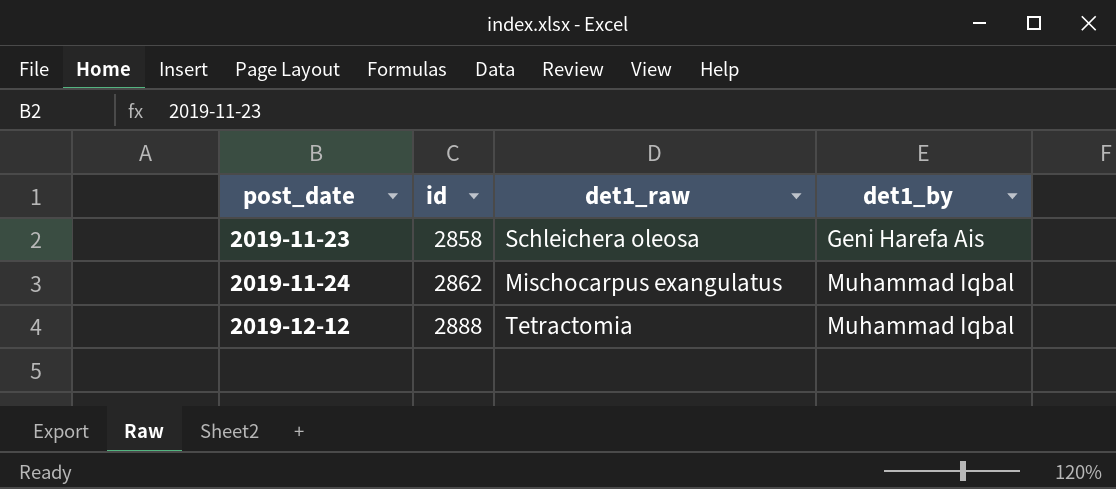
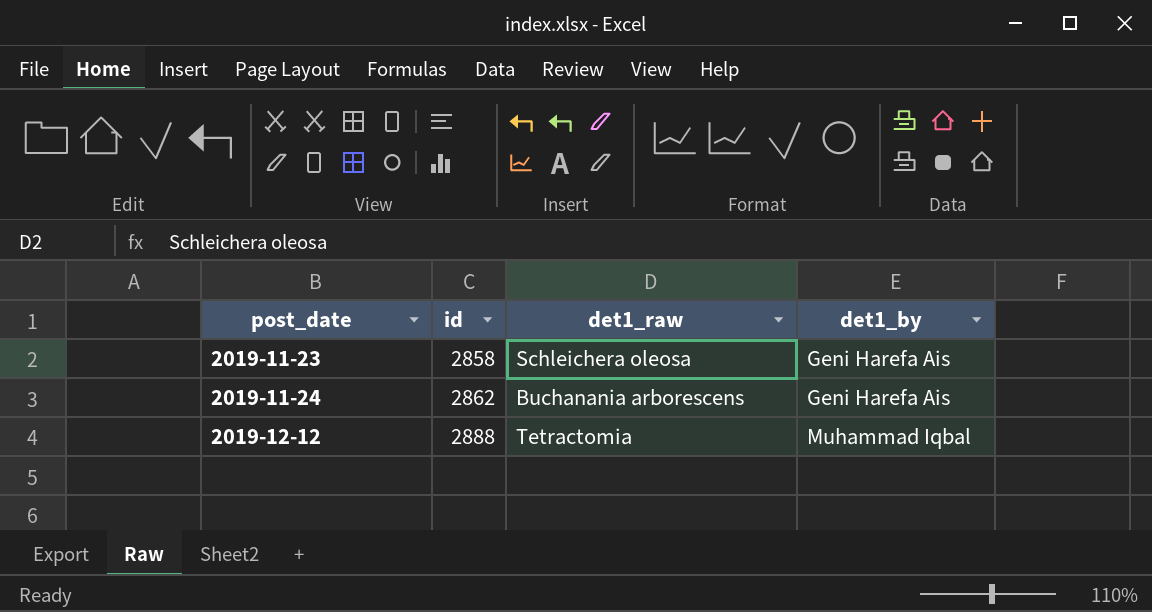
2019-11-24 | det1_raw: Mischocarpus exangulatus -> Buchanania arborescens
2019-11-24 | det1_by: Muhammad Iqbal -> Geni Harefa Ais

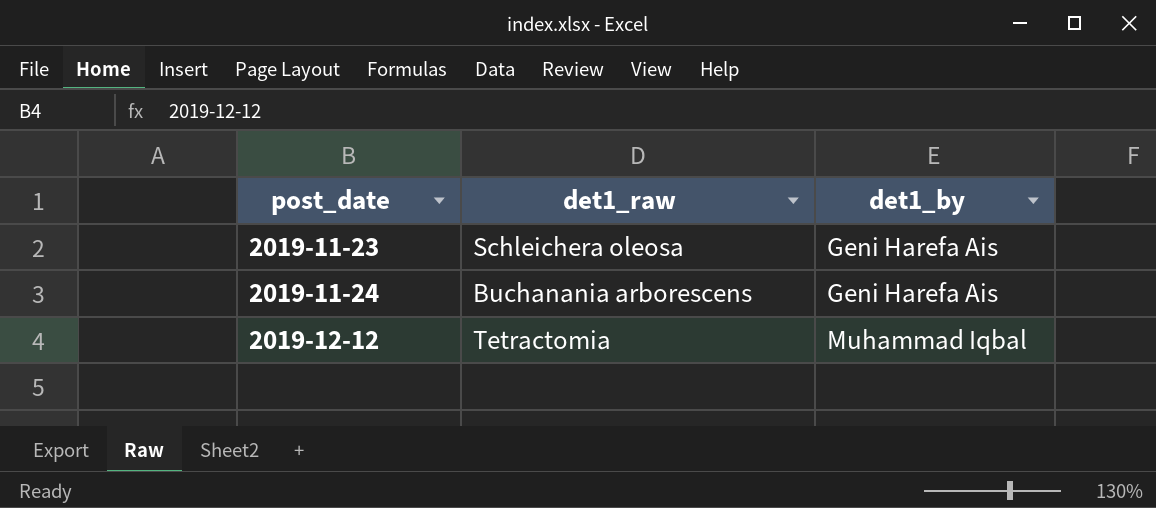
column id | position: 2 -> none

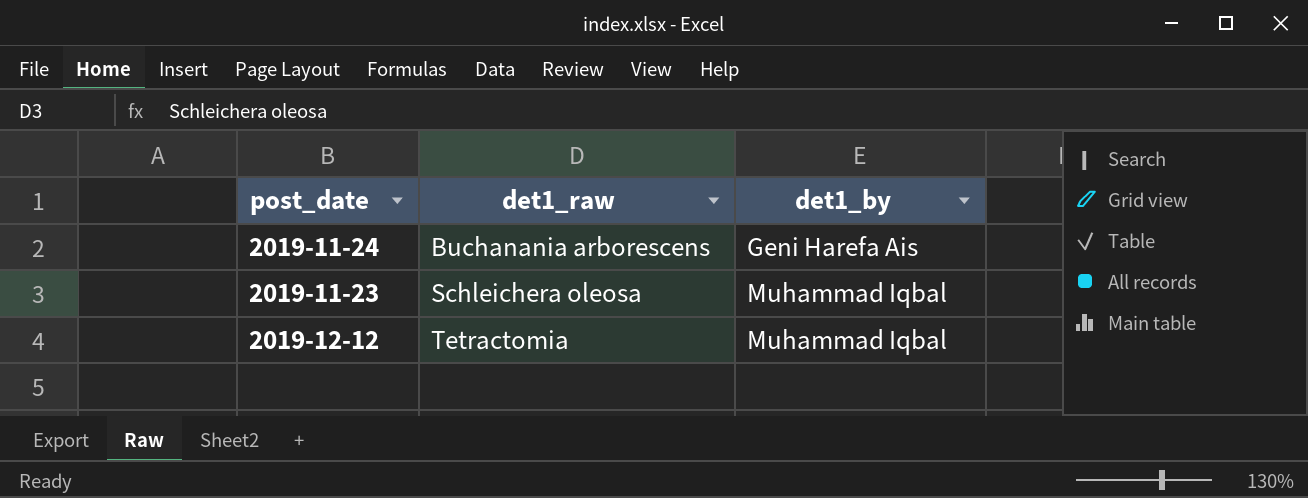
row order: post_date ascending -> det1_raw ascending
2019-11-23 | det1_by: Geni Harefa Ais -> Muhammad Iqbal

